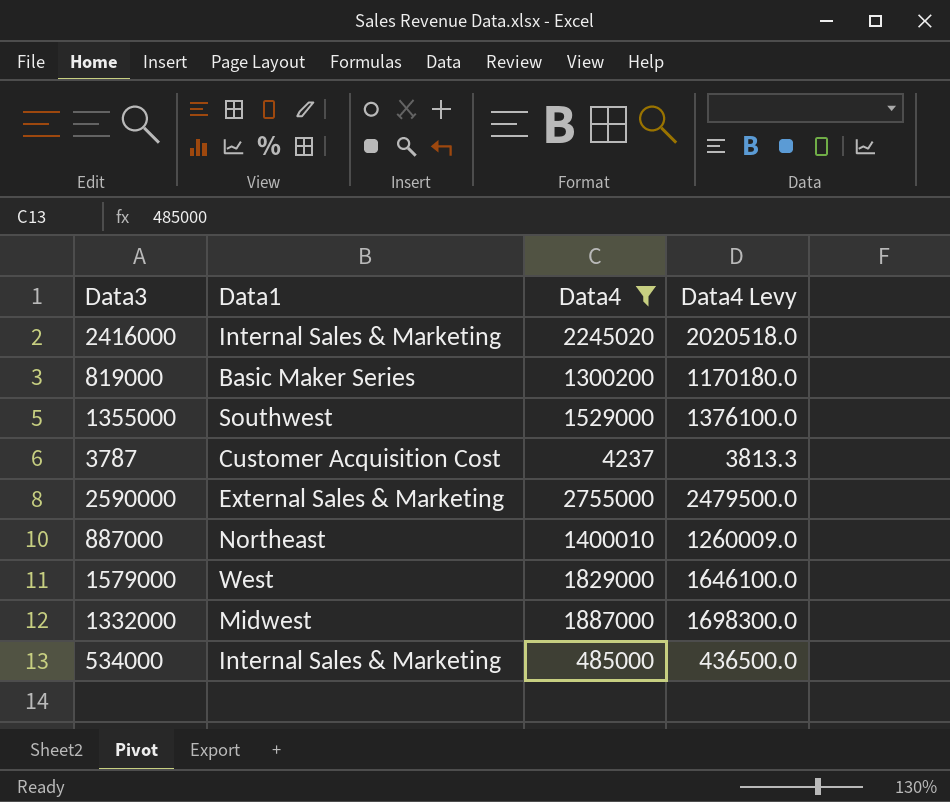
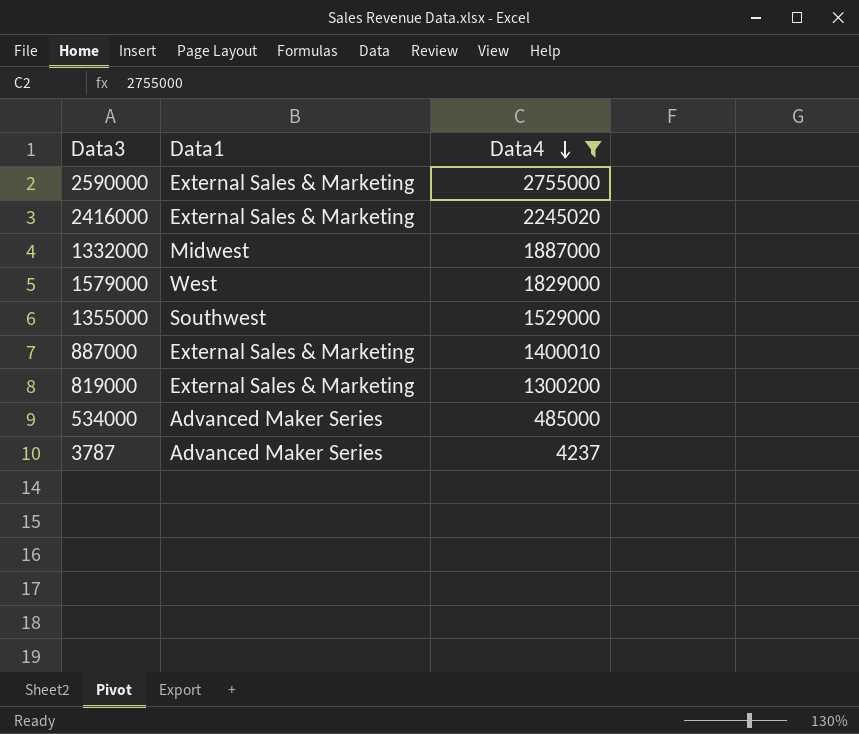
row order: none -> Data4 descending
column Data4 Levy | formula: [Data4] * 0.9 -> none
2416000 | Data1: Internal Sales & Marketing -> External Sales & Marketing
887000 | Data1: Northeast -> External Sales & Marketing
819000 | Data1: Basic Maker Series -> External Sales & Marketing
534000 | Data1: Internal Sales & Marketing -> Advanced Maker Series
3787 | Data1: Customer Acquisition Cost -> Advanced Maker Series

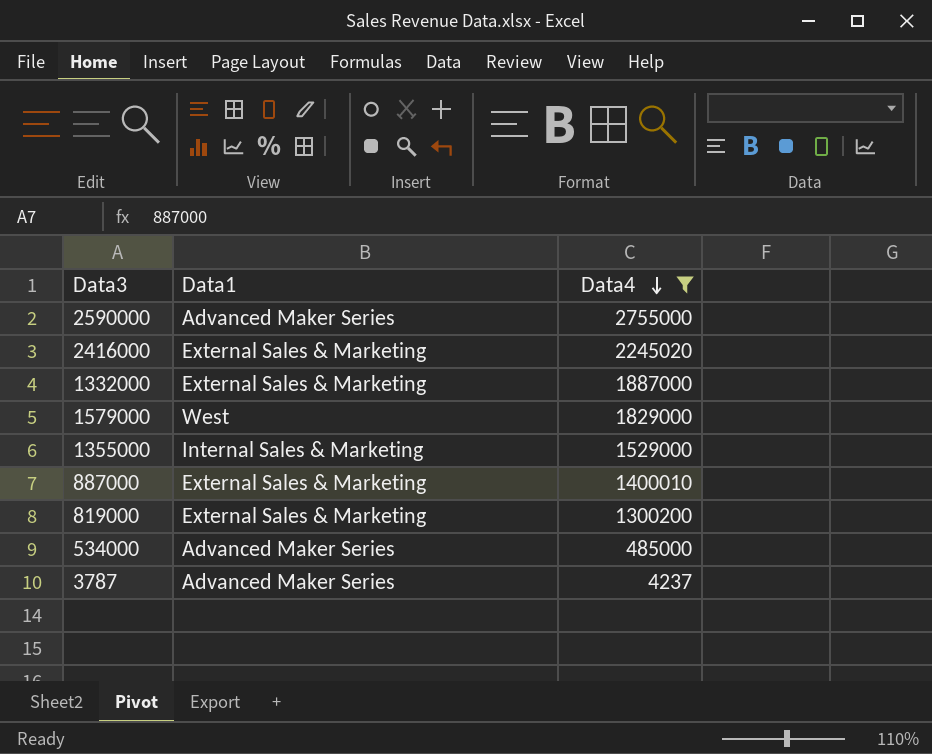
2590000 | Data1: External Sales & Marketing -> Advanced Maker Series
1332000 | Data1: Midwest -> External Sales & Marketing
1355000 | Data1: Southwest -> Internal Sales & Marketing

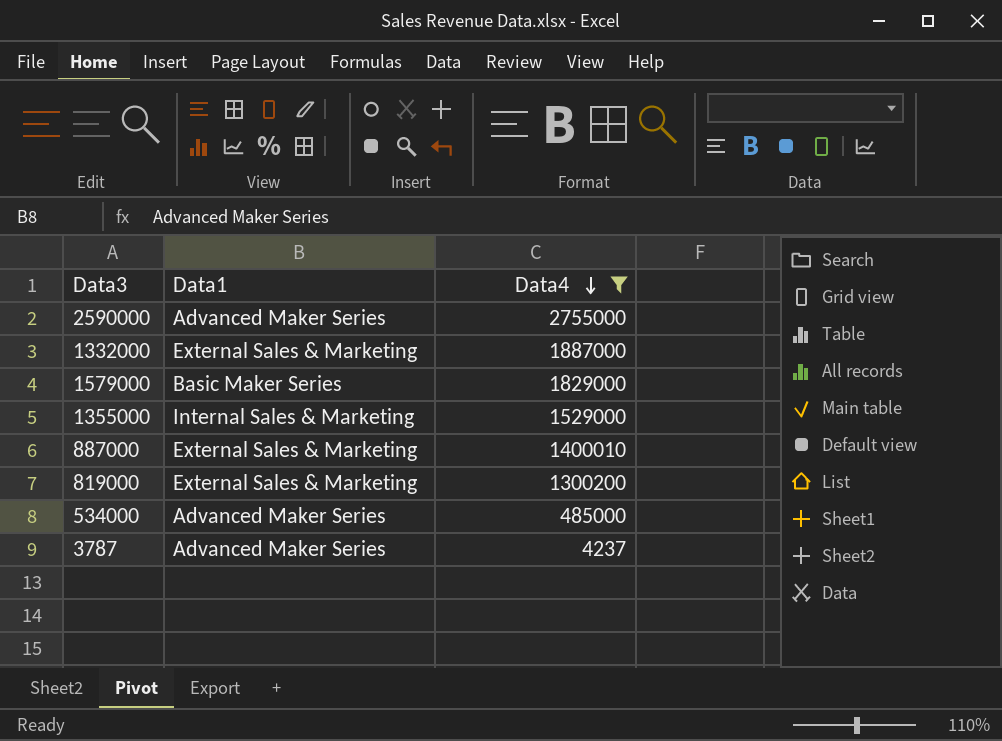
row 2416000: External Sales & Marketing | 2245020 -> none
1579000 | Data1: West -> Basic Maker Series

